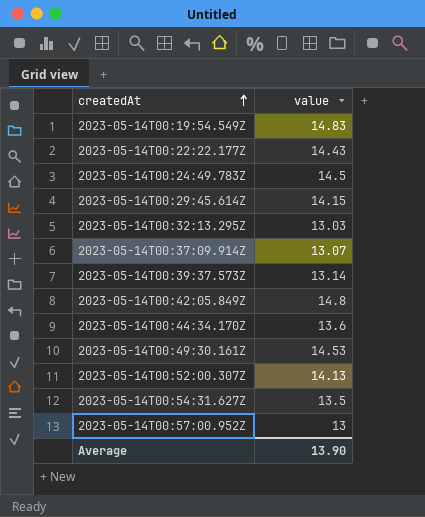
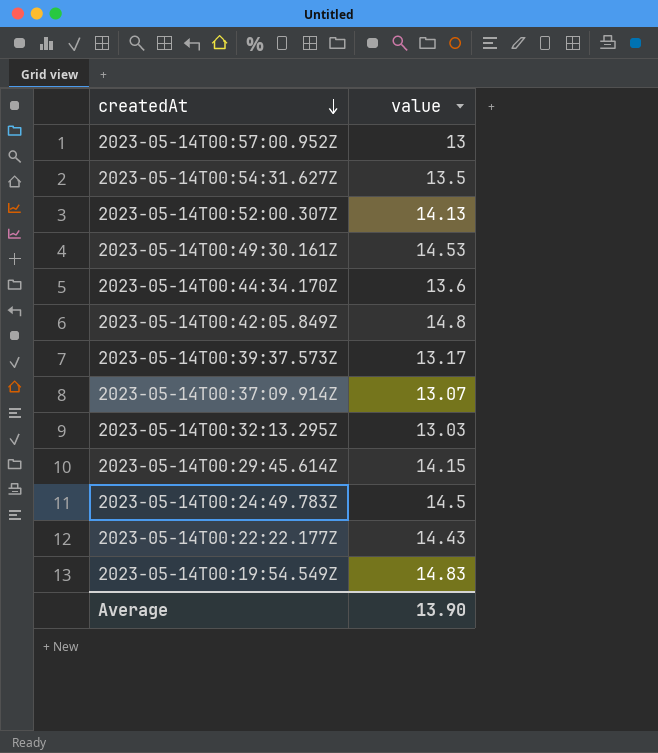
row order: createdAt ascending -> createdAt descending
2023-05-14T00:39:37.573Z | value: 13.14 -> 13.17

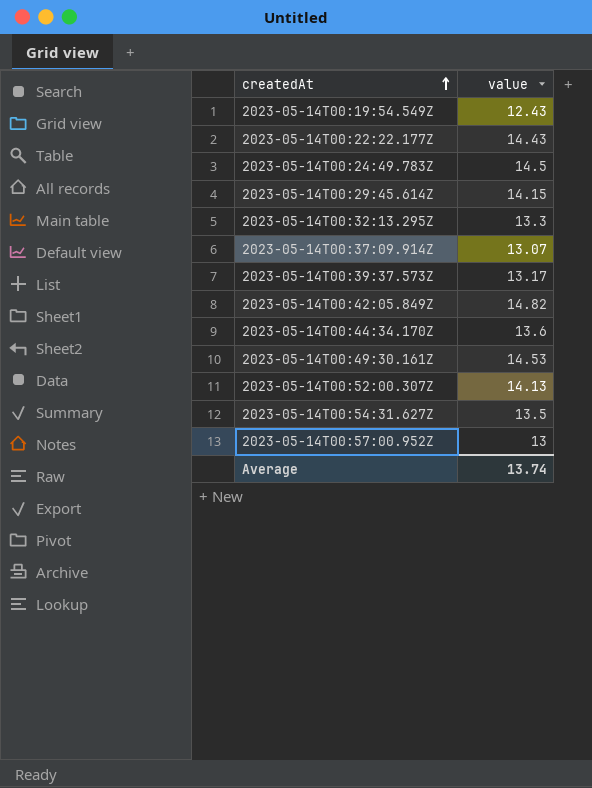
row order: createdAt descending -> createdAt ascending
2023-05-14T00:19:54.549Z | value: 14.83 -> 12.43
2023-05-14T00:32:13.295Z | value: 13.03 -> 13.3
2023-05-14T00:42:05.849Z | value: 14.8 -> 14.82
Average | value: 13.90 -> 13.74

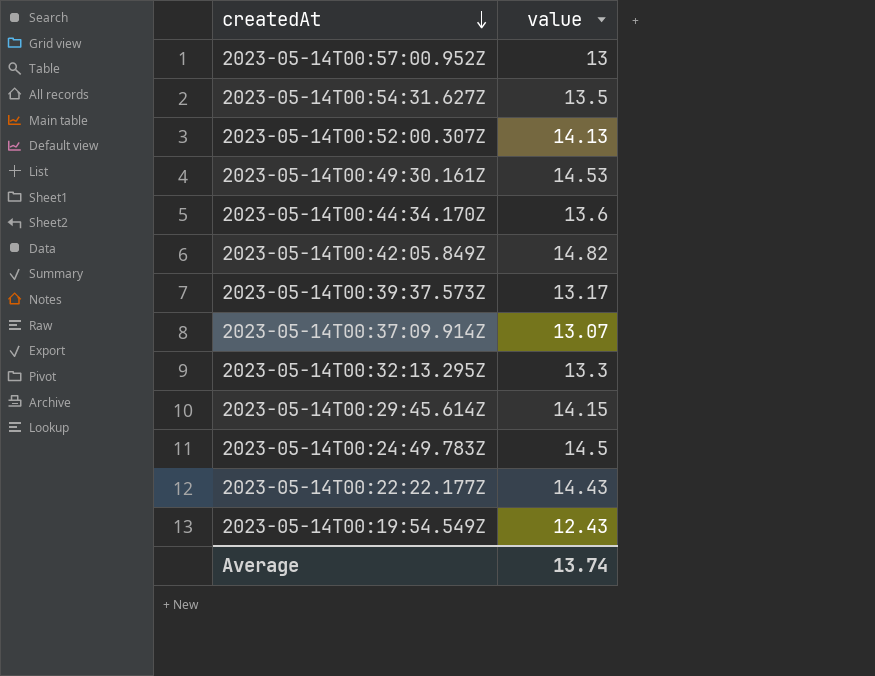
row order: createdAt ascending -> createdAt descending

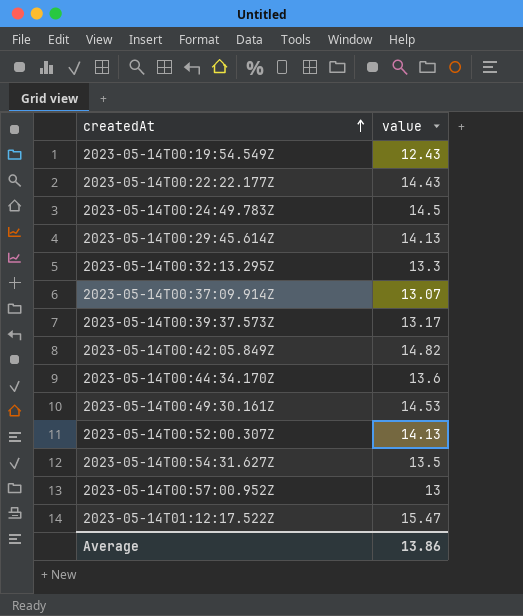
row order: createdAt descending -> createdAt ascending
2023-05-14T00:29:45.614Z | value: 14.15 -> 14.13
row 2023-05-14T01:12:17.522Z: none -> 15.47
Average | value: 13.74 -> 13.86

